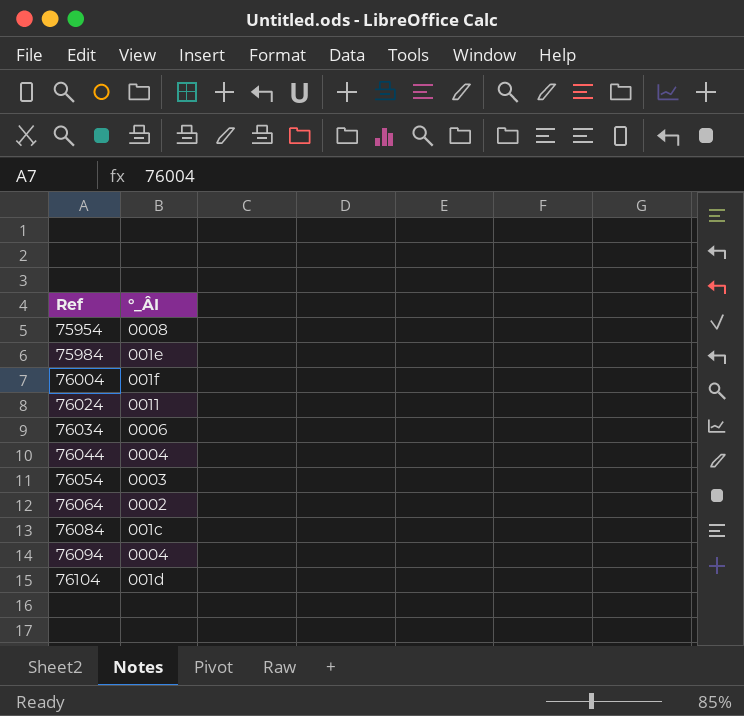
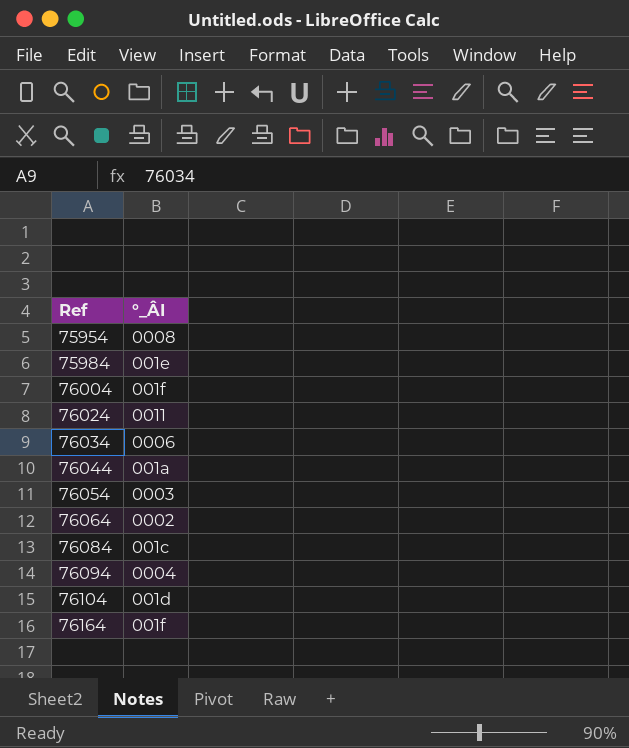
76044 | °_ÂI: 0004 -> 001a
row 76164: none -> 001f

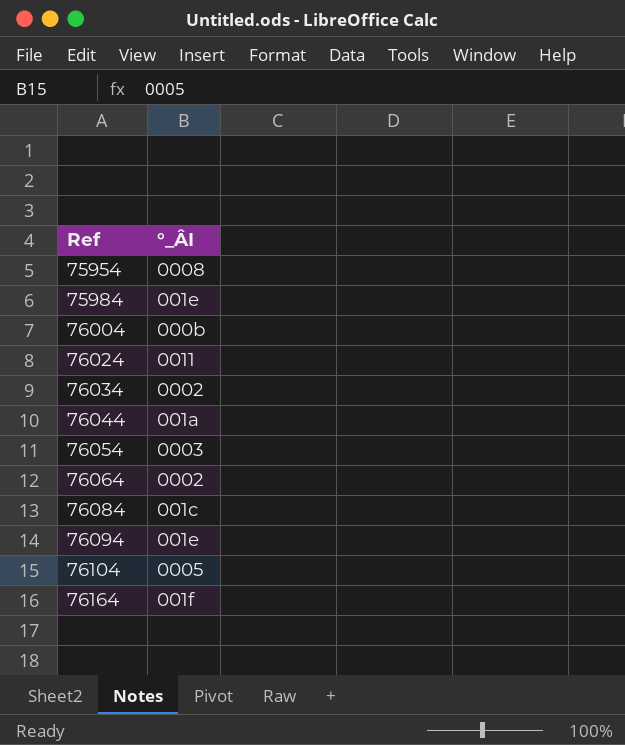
76004 | °_ÂI: 001f -> 000b
76034 | °_ÂI: 0006 -> 0002
76094 | °_ÂI: 0004 -> 001e
76104 | °_ÂI: 001d -> 0005

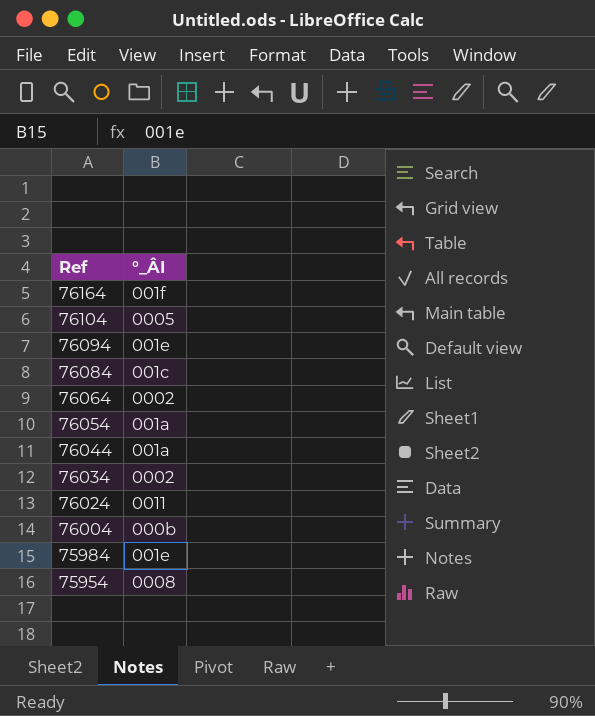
row order: Ref ascending -> Ref descending
76054 | °_ÂI: 0003 -> 001a

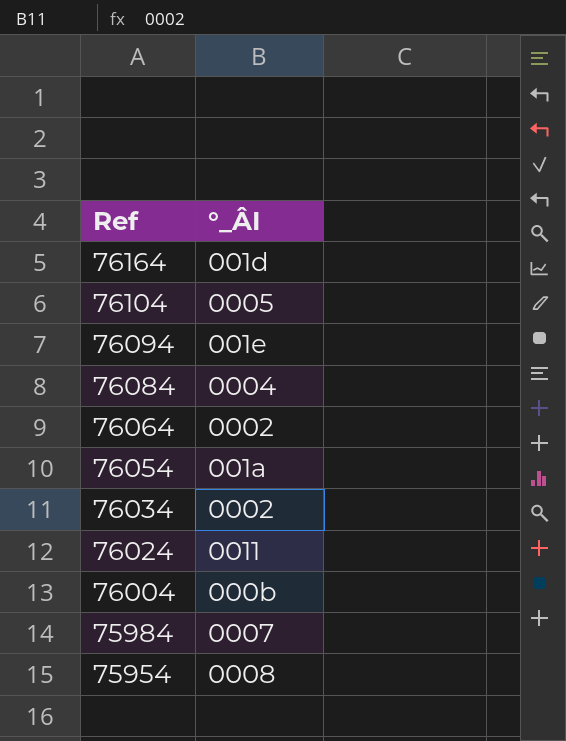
row 76044: 001a -> none
76164 | °_ÂI: 001f -> 001d
76084 | °_ÂI: 001c -> 0004
75984 | °_ÂI: 001e -> 0007

